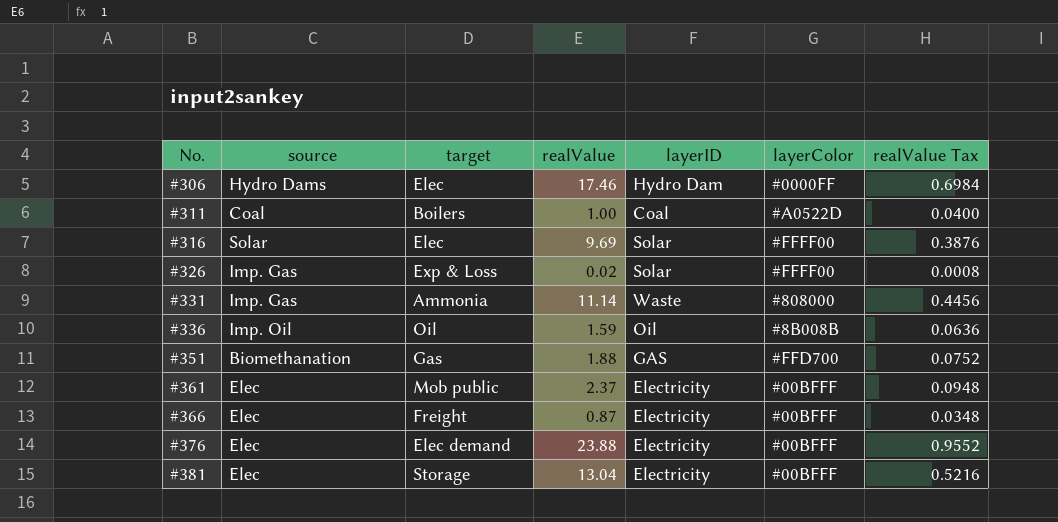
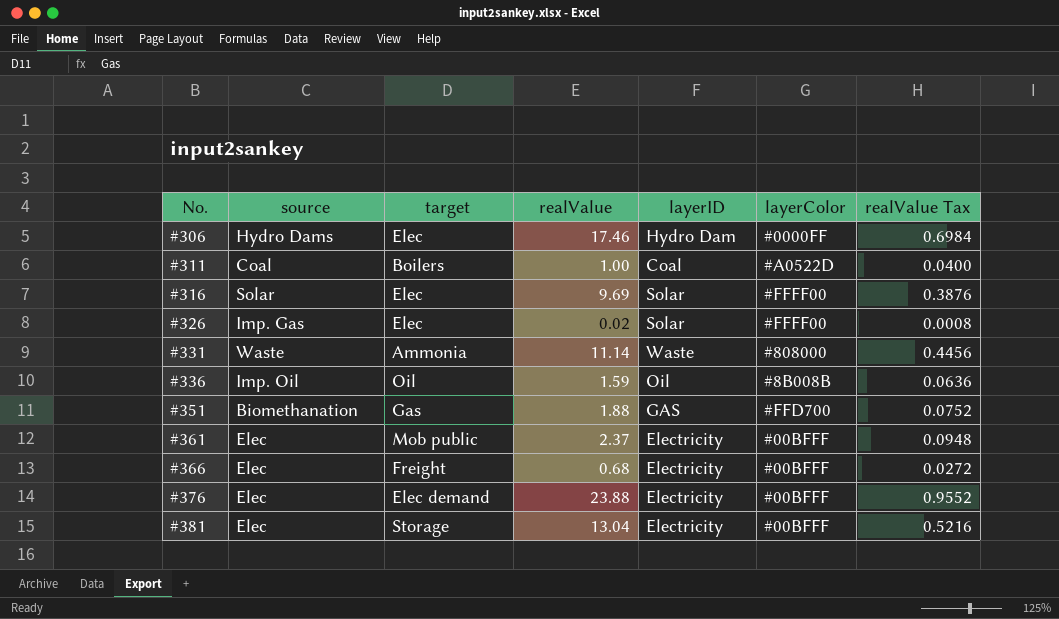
#326 | target: Exp & Loss -> Elec
#331 | source: Imp. Gas -> Waste
#366 | realValue: 0.87 -> 0.68
#366 | realValue Tax: 0.0348 -> 0.0272

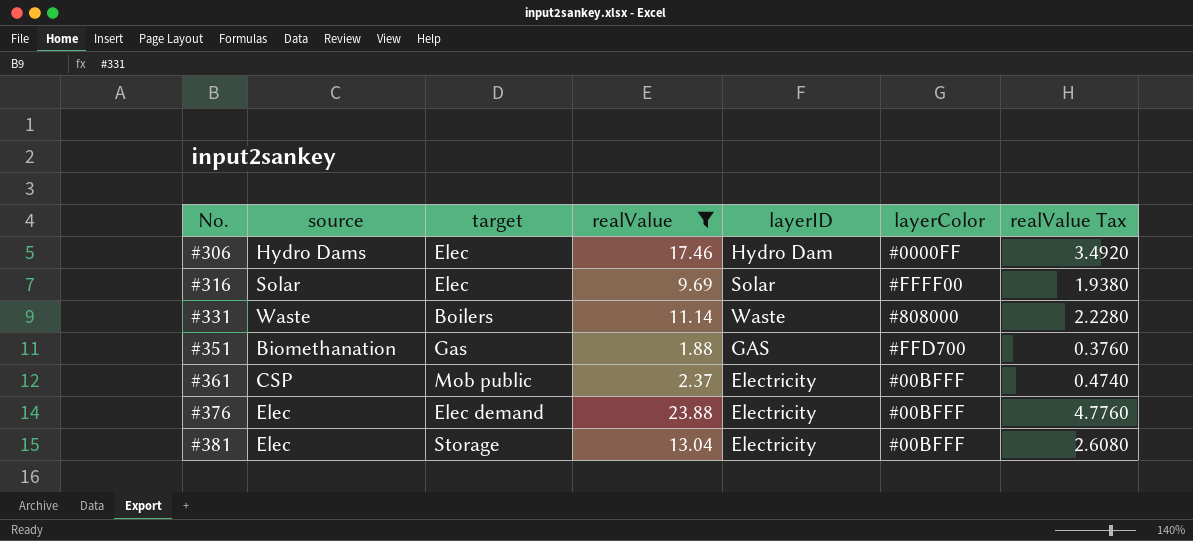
filter: none -> realValue >= 1.88
column realValue Tax | formula: [realValue] * 0.04 -> [realValue] * 0.2
#331 | target: Ammonia -> Boilers
#361 | source: Elec -> CSP

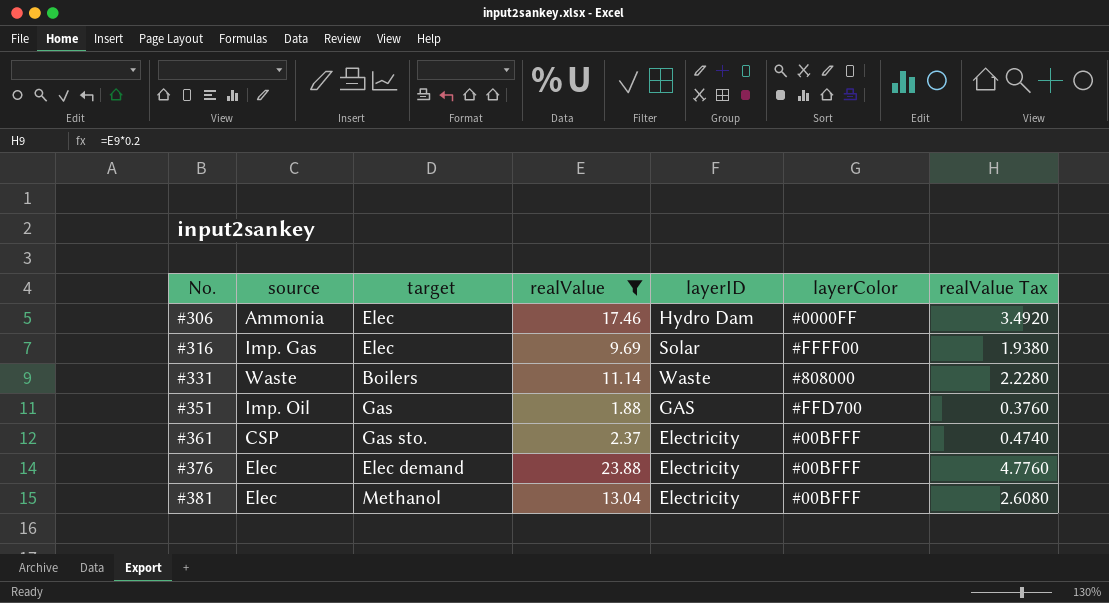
#306 | source: Hydro Dams -> Ammonia
#316 | source: Solar -> Imp. Gas
#351 | source: Biomethanation -> Imp. Oil
#361 | target: Mob public -> Gas sto.
#381 | target: Storage -> Methanol

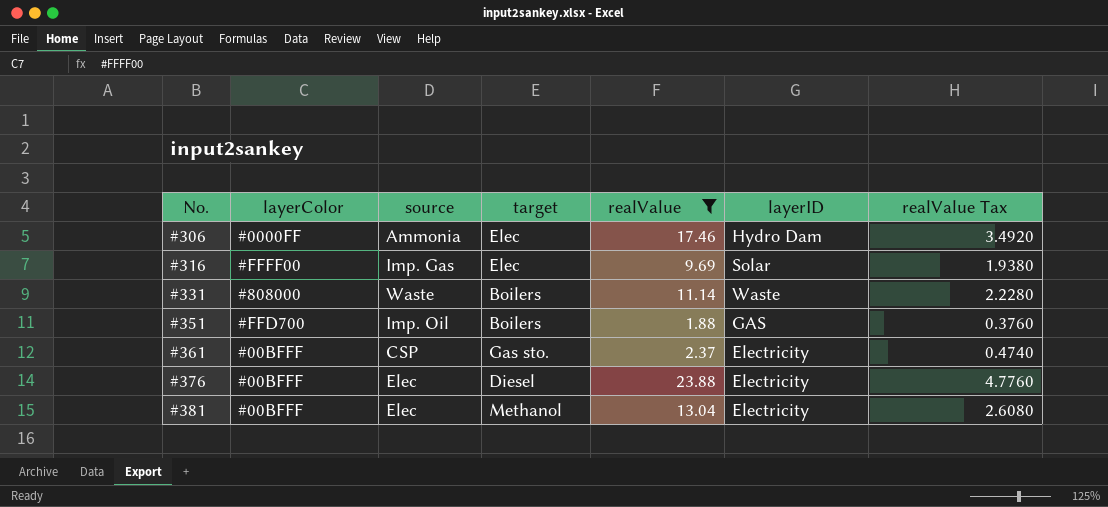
column layerColor | position: 6 -> 2
#351 | target: Gas -> Boilers
#376 | target: Elec demand -> Diesel

